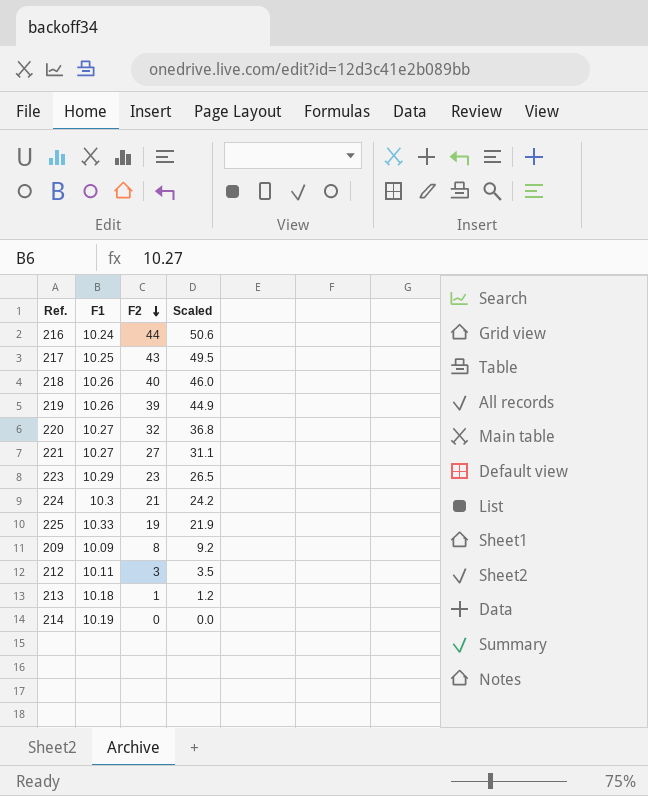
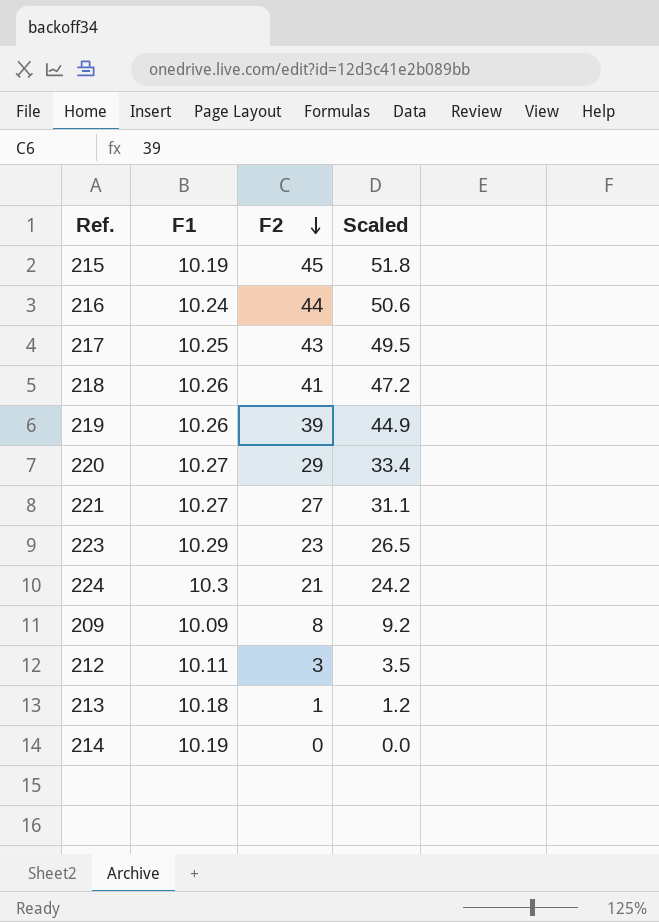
row 225: 10.33 | 19 | 21.9 -> none
row 215: none -> 10.19 | 45 | 51.8
218 | F2: 40 -> 41
218 | Scaled: 46.0 -> 47.2
220 | F2: 32 -> 29
220 | Scaled: 36.8 -> 33.4

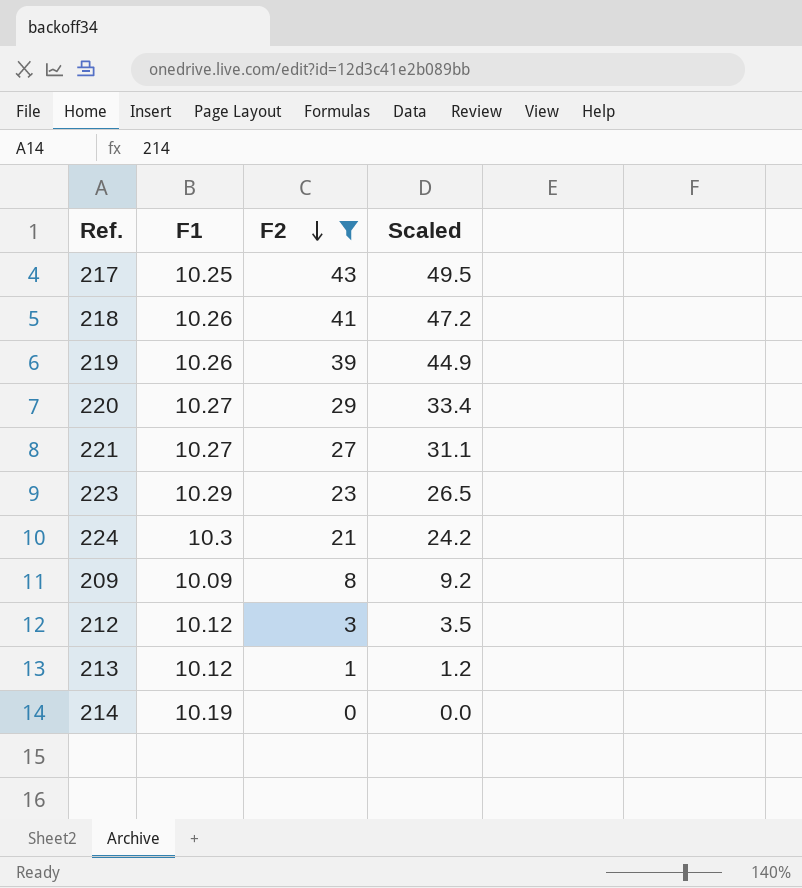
filter: none -> F2 <= 43
212 | F1: 10.11 -> 10.12
213 | F1: 10.18 -> 10.12

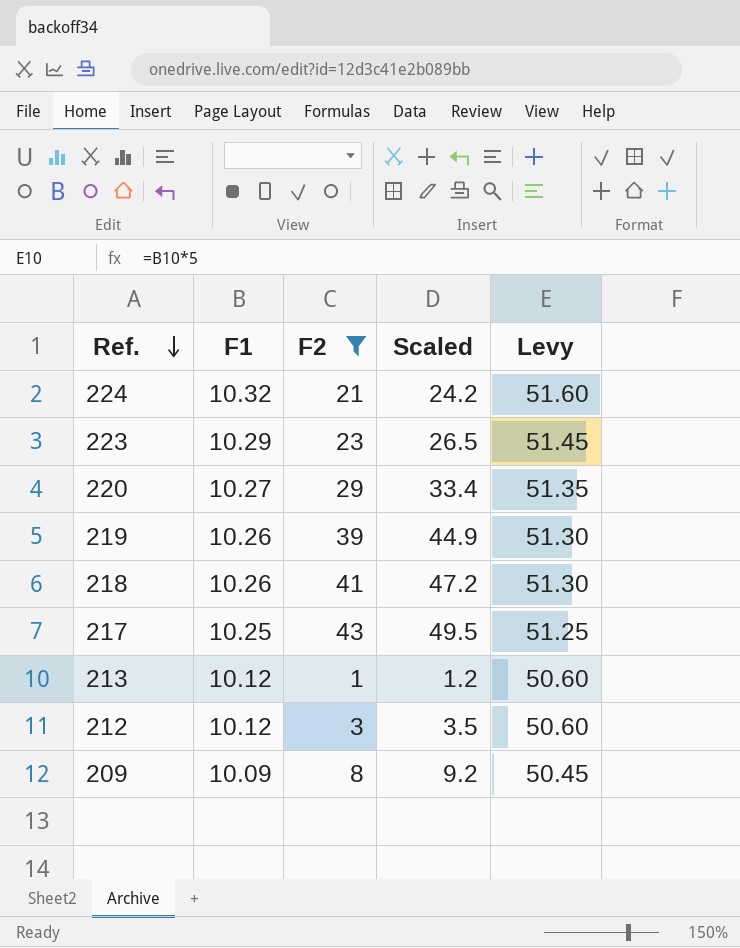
row order: F2 descending -> Ref. descending
column Levy | formula: none -> [F1] * 5
row 221: 10.27 | 27 | 31.1 -> none
row 214: 10.19 | 0 | 0.0 -> none
224 | F1: 10.3 -> 10.32

